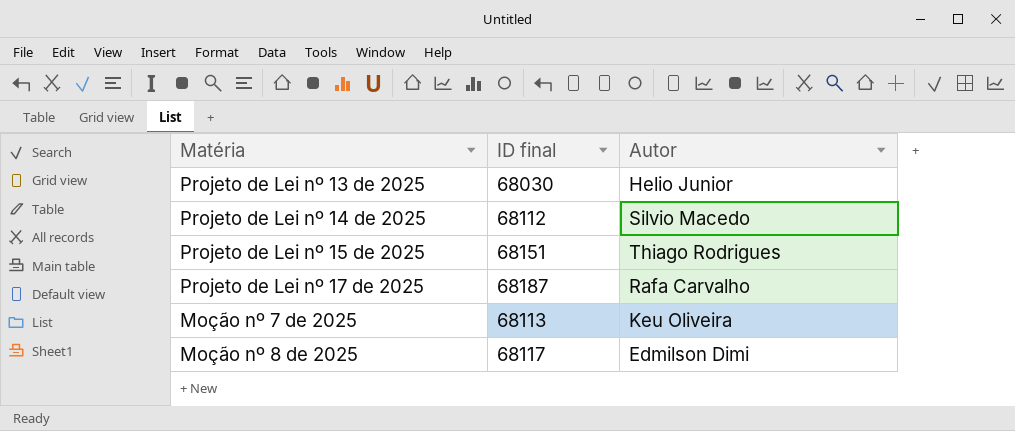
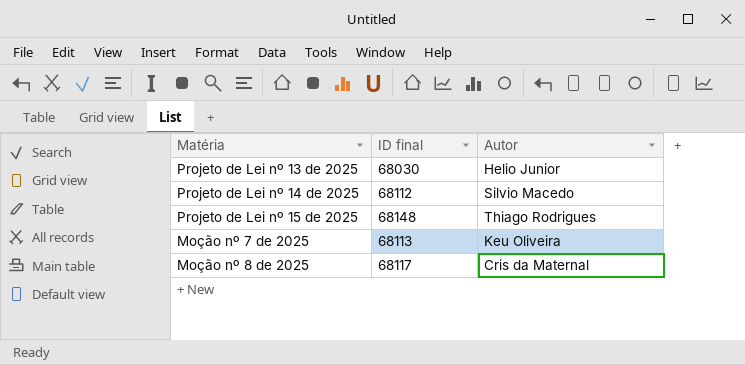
row Projeto de Lei nº 17 de 2025: 68187 | Rafa Carvalho -> none
Projeto de Lei nº 15 de 2025 | ID final: 68151 -> 68148
Moção nº 8 de 2025 | Autor: Edmilson Dimi -> Cris da Maternal

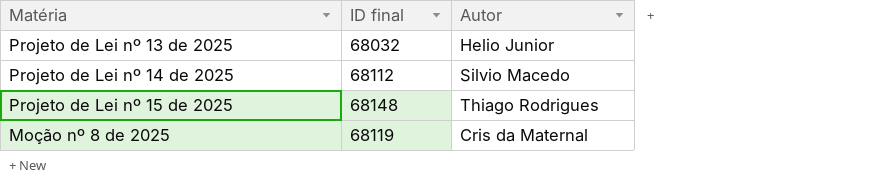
row Moção nº 7 de 2025: 68113 | Keu Oliveira -> none
Projeto de Lei nº 13 de 2025 | ID final: 68030 -> 68032
Moção nº 8 de 2025 | ID final: 68117 -> 68119

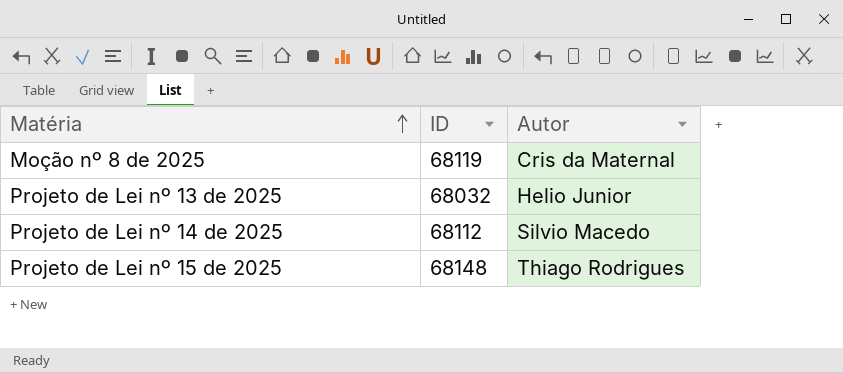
row order: none -> Matéria ascending
column name: ID final -> ID

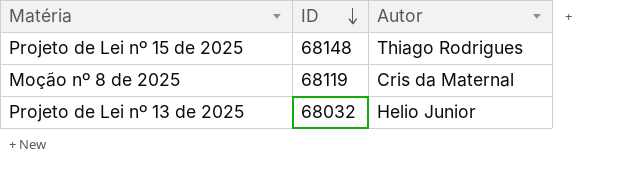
row order: Matéria ascending -> ID descending
row Projeto de Lei nº 14 de 2025: 68112 | Silvio Macedo -> none

